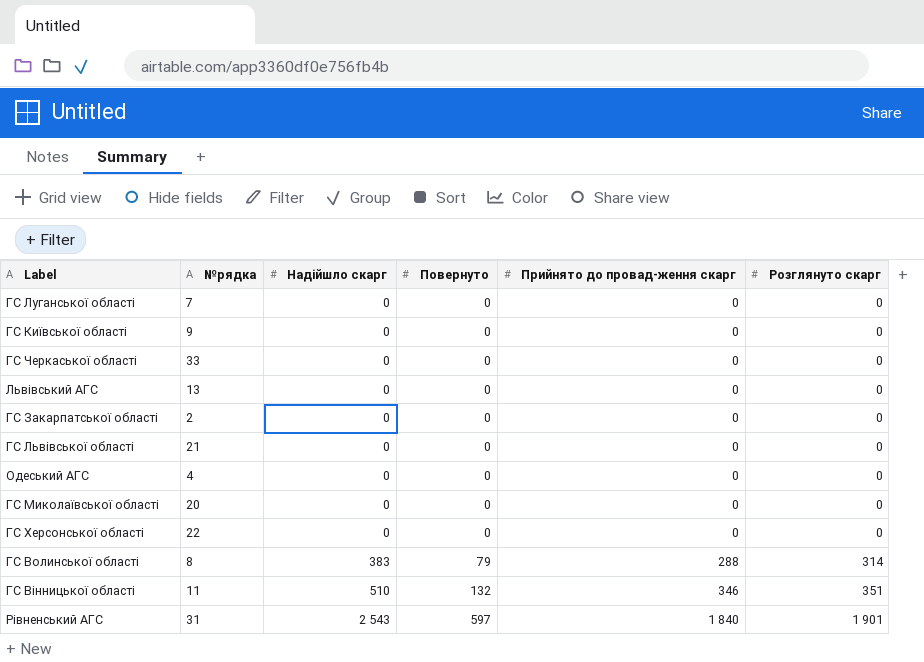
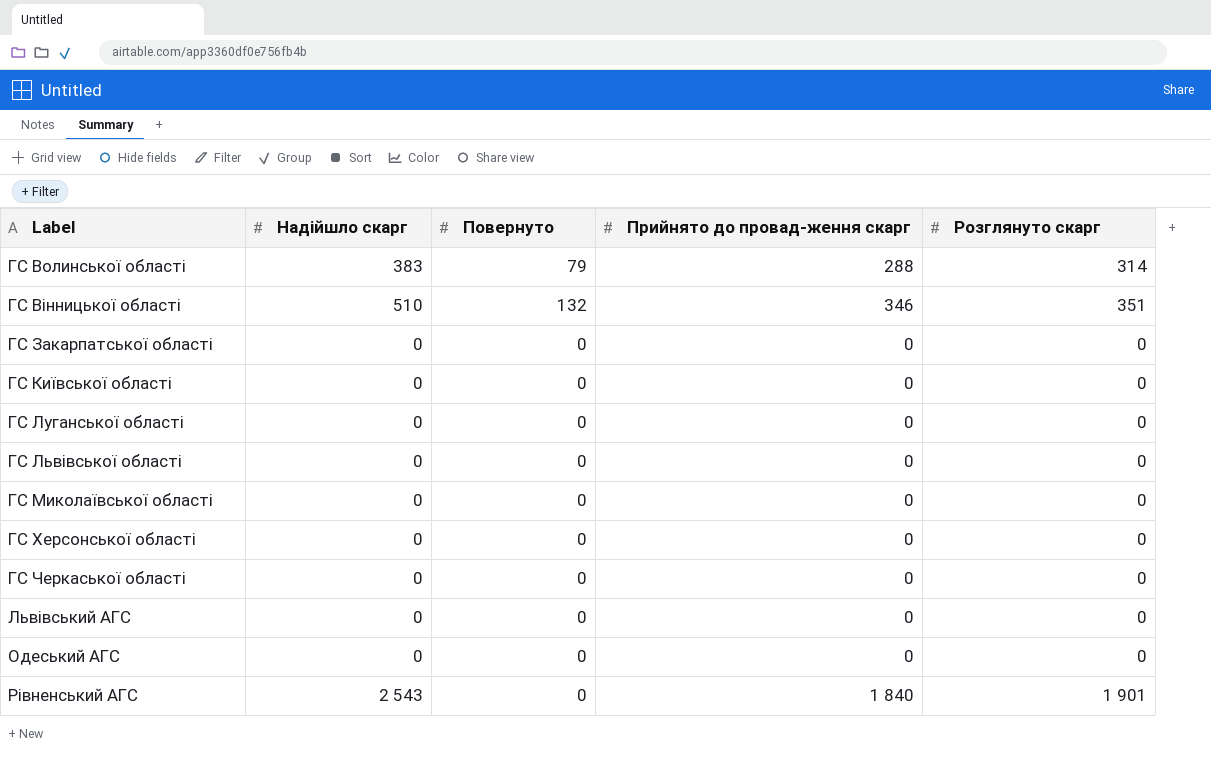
row order: Надійшло скарг ascending -> Label ascending
column №рядка | position: 2 -> none
Рівненський АГС | Повернуто: 597 -> 0

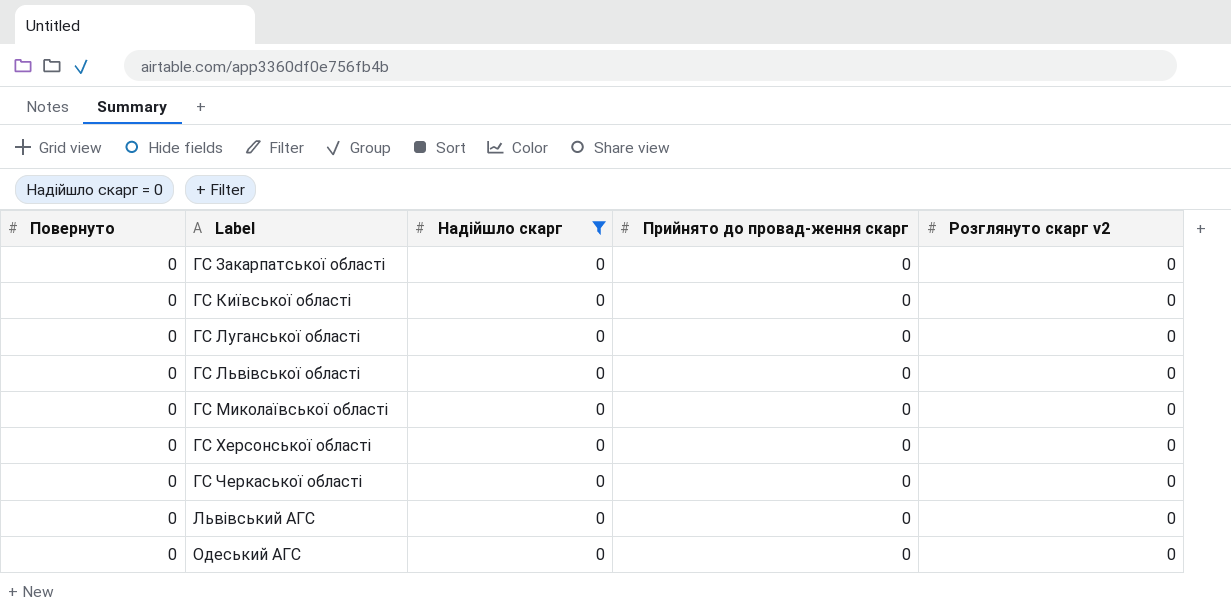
filter: none -> Надійшло скарг = 0
column Повернуто | position: 3 -> 1
column name: Розглянуто скарг -> Розглянуто скарг v2

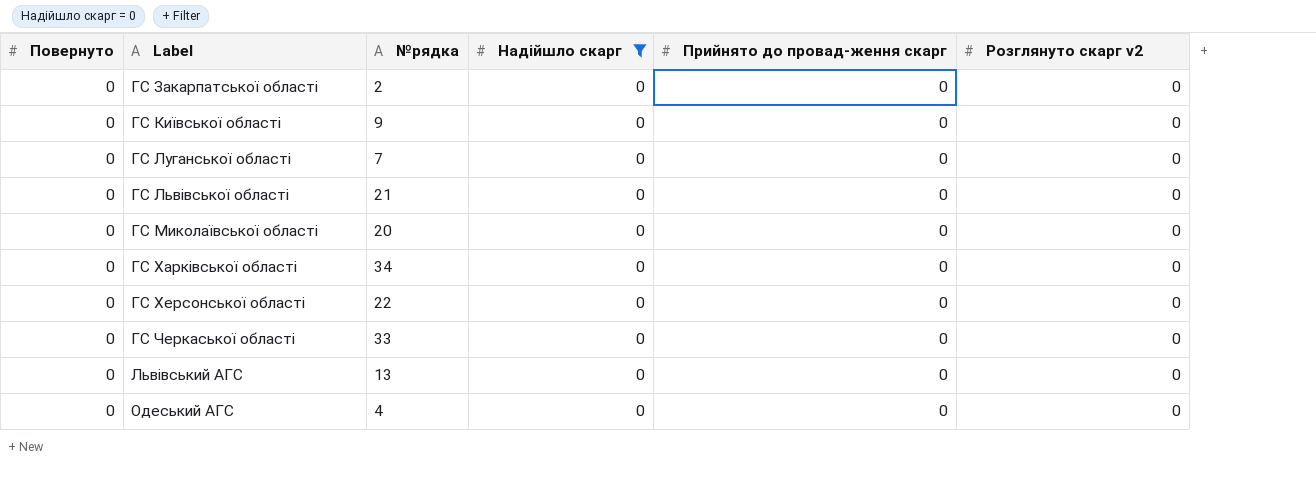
column №рядка | position: none -> 3
row ГС Харківської області: none -> 0 | 34 | 0 | 0 | 0

